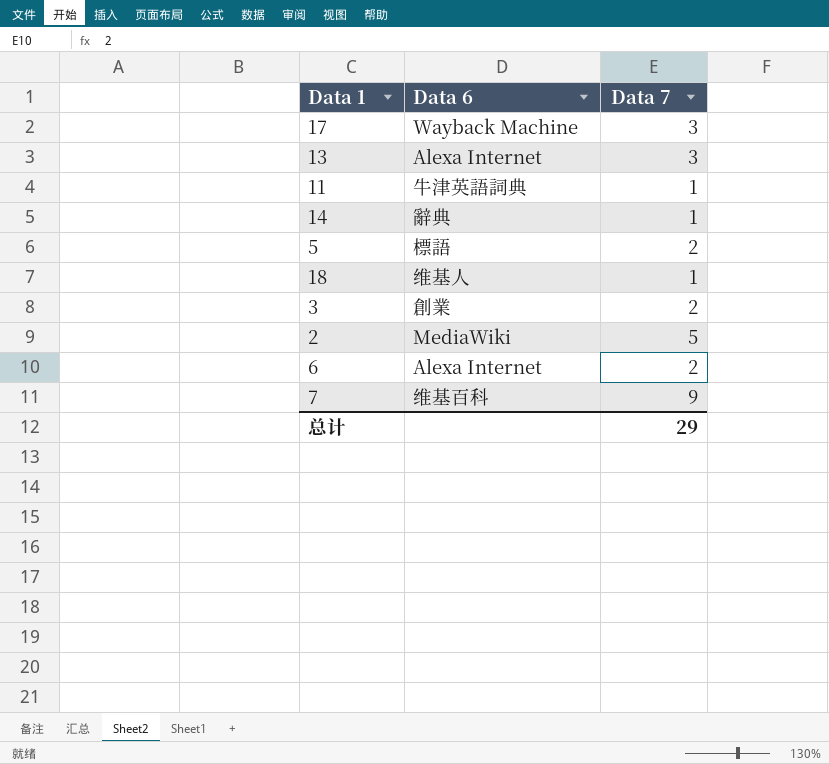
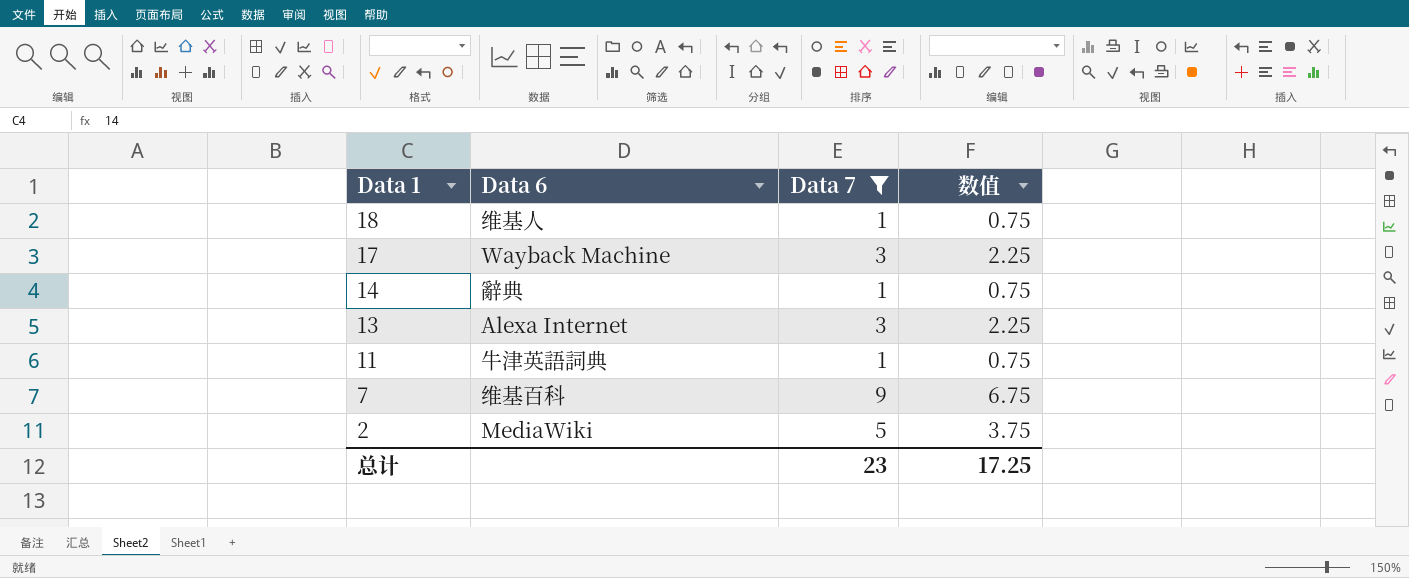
filter: none -> Data 7 != 2
row order: none -> Data 1 descending
column 数值 | formula: none -> [Data 7] * 0.75
总计 | Data 7: 29 -> 23

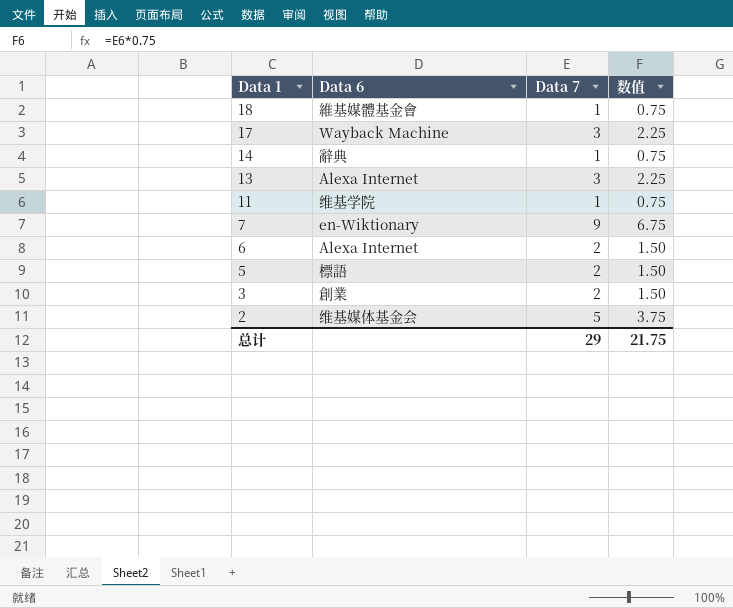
filter: Data 7 != 2 -> none
18 | Data 6: 维基人 -> 維基媒體基金會
11 | Data 6: 牛津英語詞典 -> 维基学院
7 | Data 6: 维基百科 -> en-Wiktionary
2 | Data 6: MediaWiki -> 维基媒体基金会
总计 | Data 7: 23 -> 29
总计 | 数值: 17.25 -> 21.75

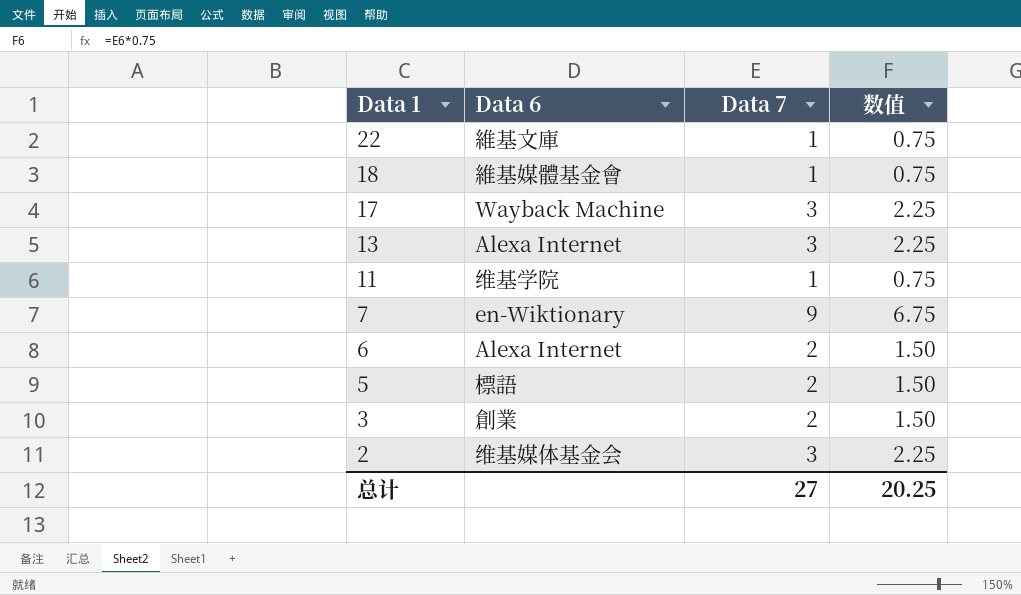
row 14: 辭典 | 1 | 0.75 -> none
row 22: none -> 維基文庫 | 1 | 0.75
2 | Data 7: 5 -> 3
2 | 数值: 3.75 -> 2.25
总计 | Data 7: 29 -> 27
总计 | 数值: 21.75 -> 20.25

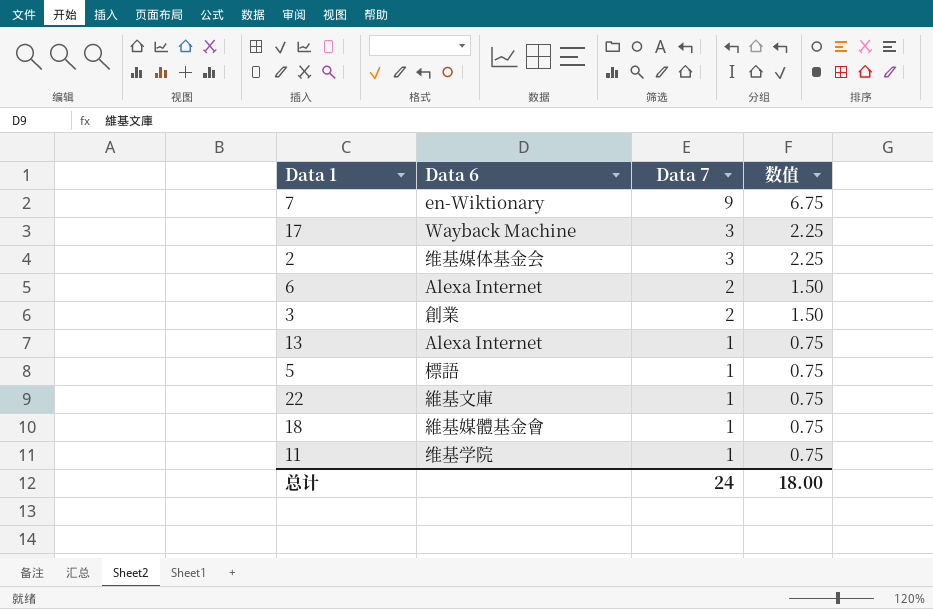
row order: Data 1 descending -> Data 7 descending
13 | Data 7: 3 -> 1
13 | 数值: 2.25 -> 0.75
5 | Data 7: 2 -> 1
5 | 数值: 1.50 -> 0.75
总计 | Data 7: 27 -> 24
总计 | 数值: 20.25 -> 18.00

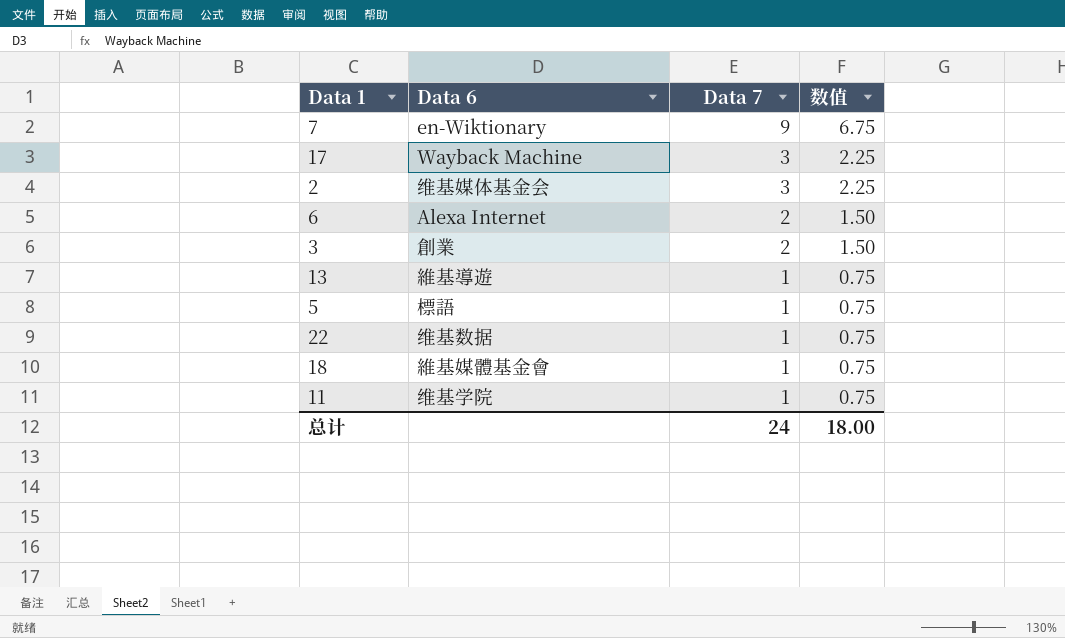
13 | Data 6: Alexa Internet -> 維基導遊
22 | Data 6: 維基文庫 -> 维基数据

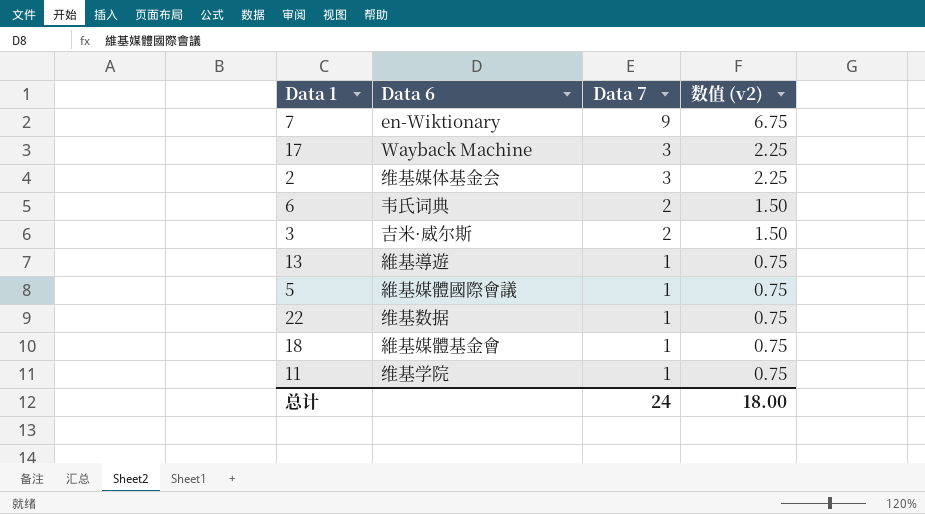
column name: 数值 -> 数值 (v2)
6 | Data 6: Alexa Internet -> 韦氏词典
3 | Data 6: 創業 -> 吉米·威尔斯
5 | Data 6: 標語 -> 維基媒體國際會議

